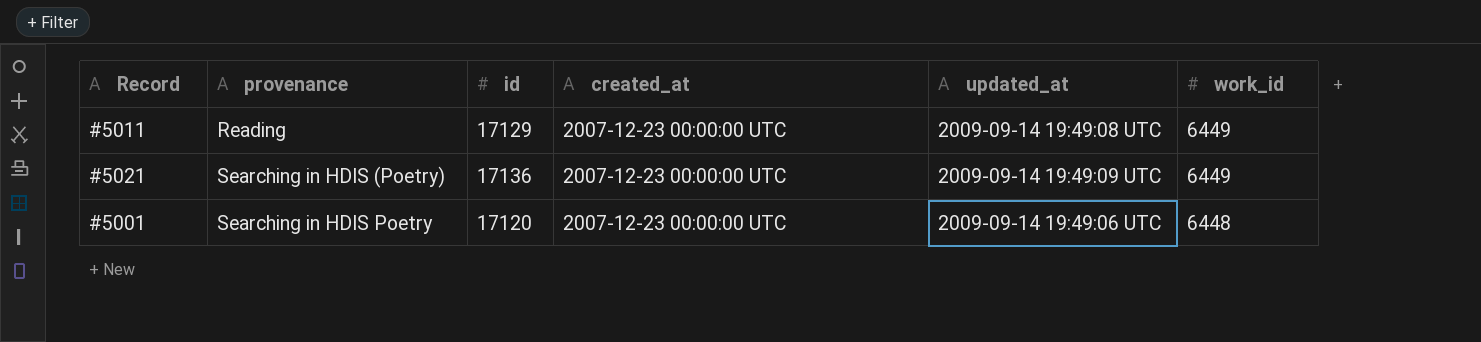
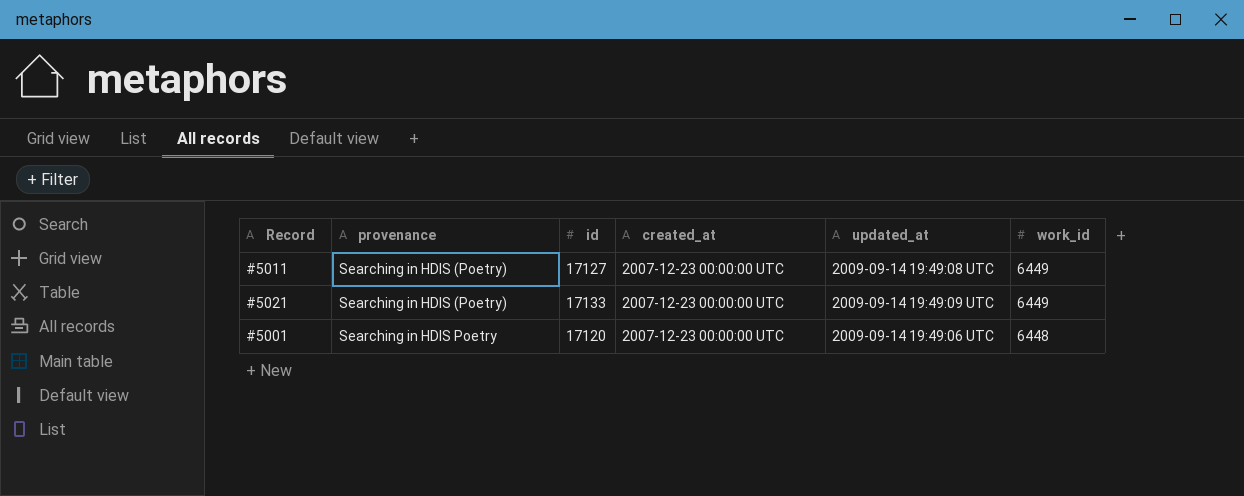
#5011 | provenance: Reading -> Searching in HDIS (Poetry)
#5011 | id: 17129 -> 17127
#5021 | id: 17136 -> 17133

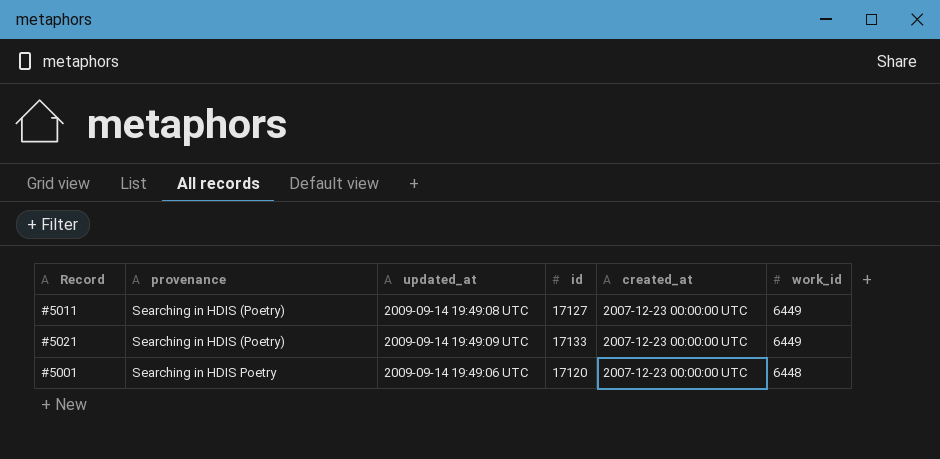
column updated_at | position: 5 -> 3

